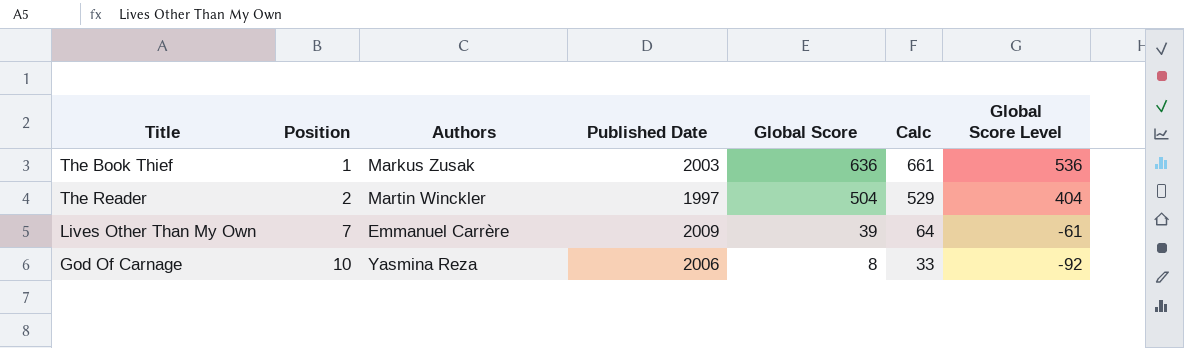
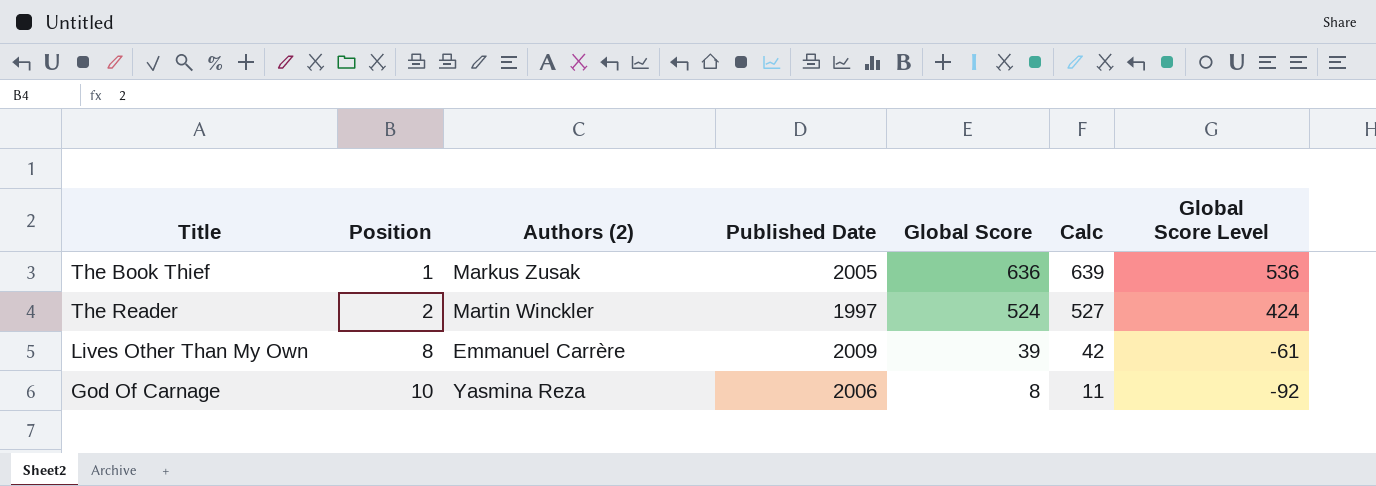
column name: Authors -> Authors (2)
column Calc | formula: [Global Score] + 25 -> [Global Score] + 3
The Book Thief | Published Date: 2003 -> 2005
The Reader | Global Score: 504 -> 524
The Reader | Global Score Level: 404 -> 424
Lives Other Than My Own | Position: 7 -> 8

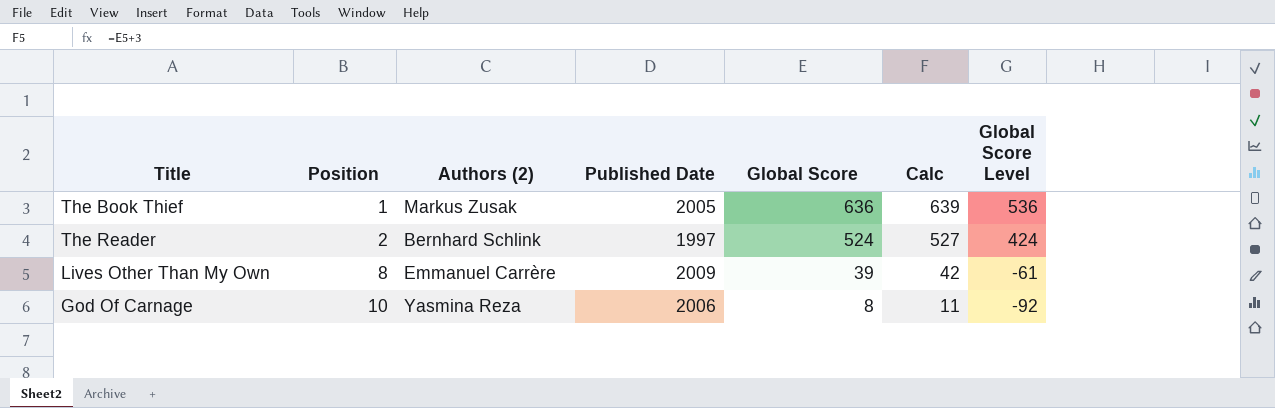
The Reader | Authors (2): Martin Winckler -> Bernhard Schlink

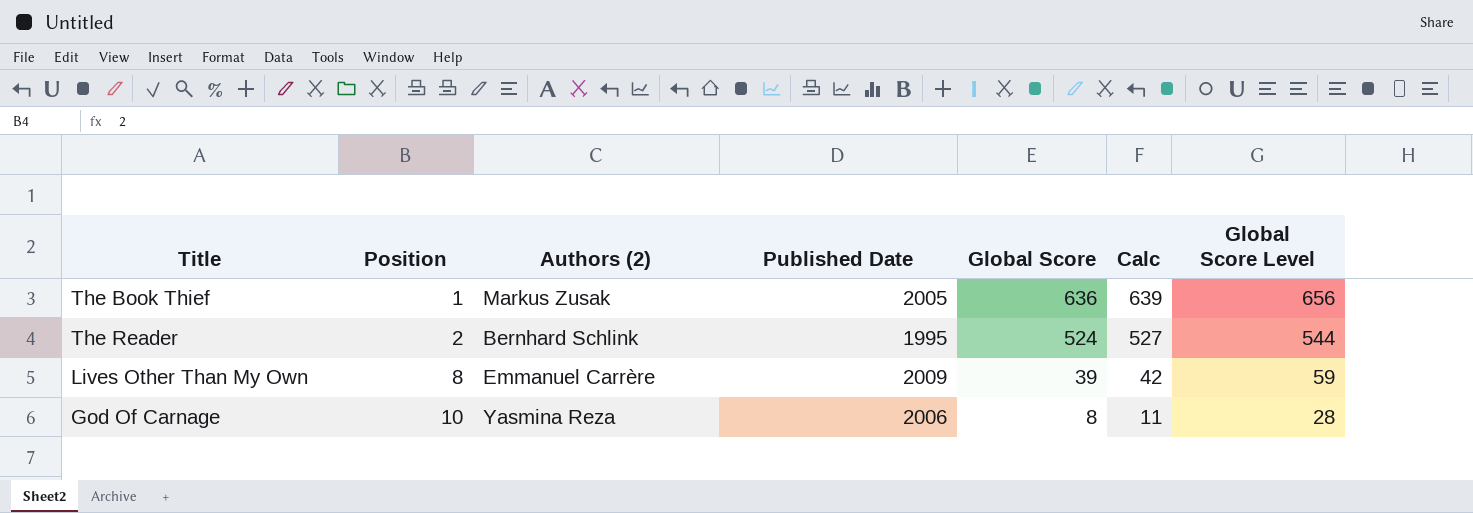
column Global Score Level | formula: [Global Score] - 100 -> [Global Score] + 20
The Reader | Published Date: 1997 -> 1995

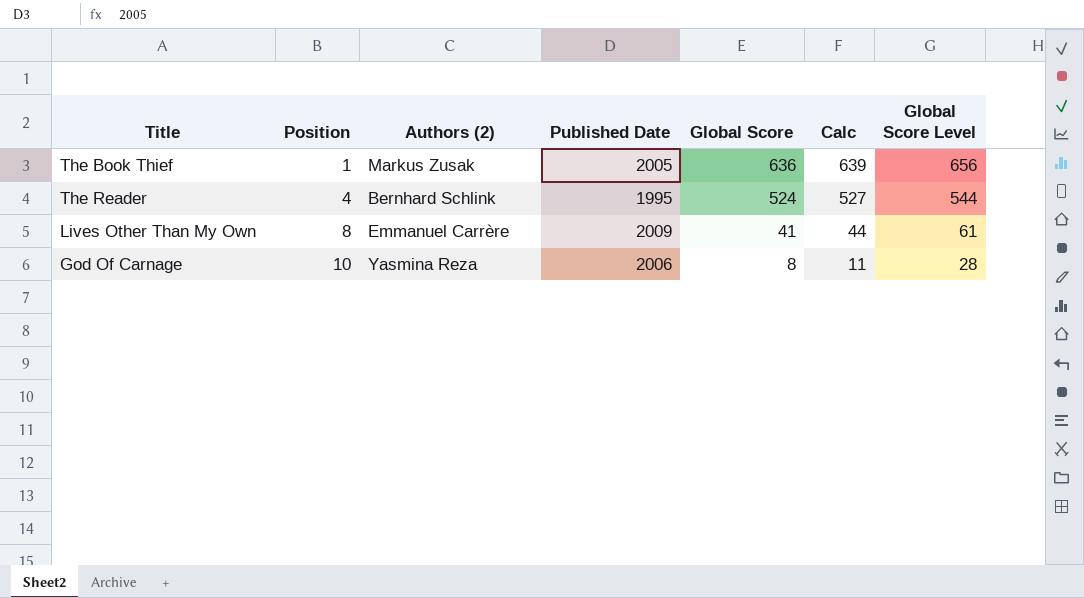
The Reader | Position: 2 -> 4
Lives Other Than My Own | Global Score: 39 -> 41
Lives Other Than My Own | Calc: 42 -> 44
Lives Other Than My Own | Global Score Level: 59 -> 61

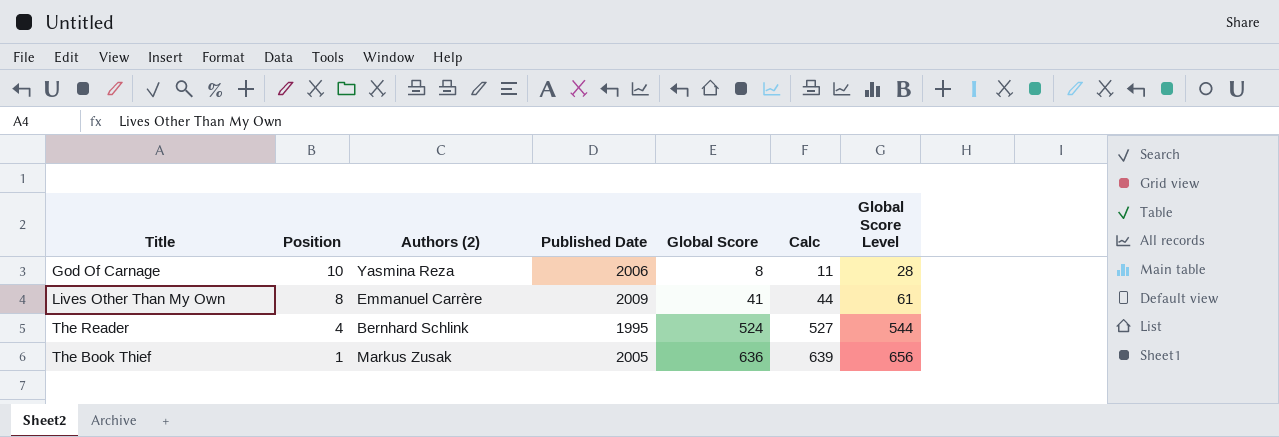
row order: Position ascending -> Position descending

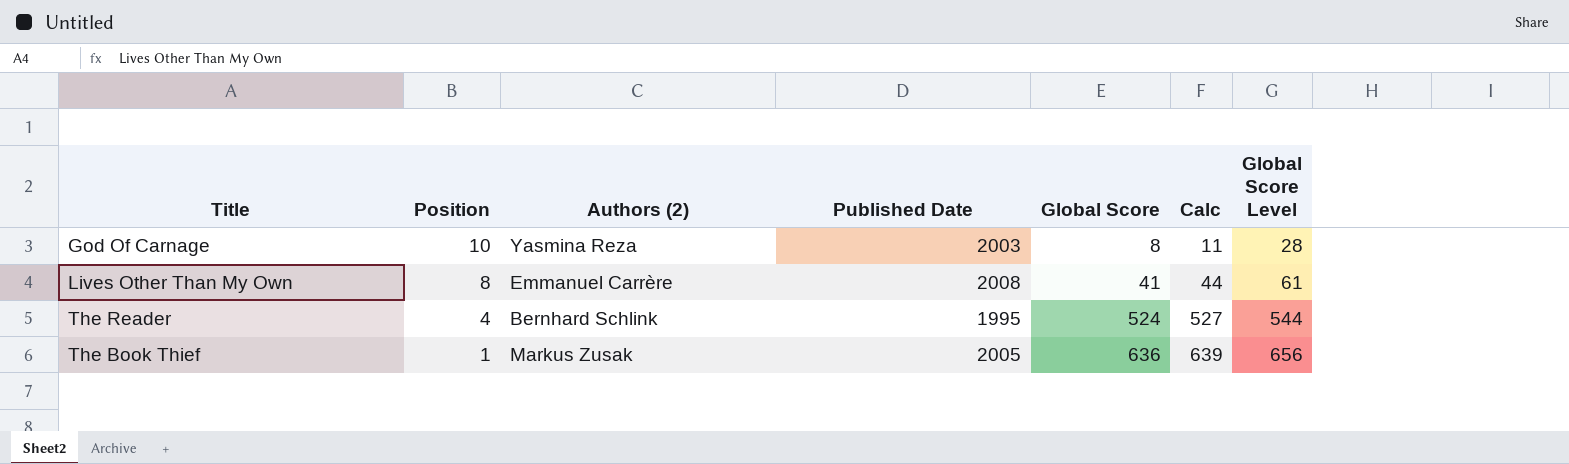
God Of Carnage | Published Date: 2006 -> 2003
Lives Other Than My Own | Published Date: 2009 -> 2008

